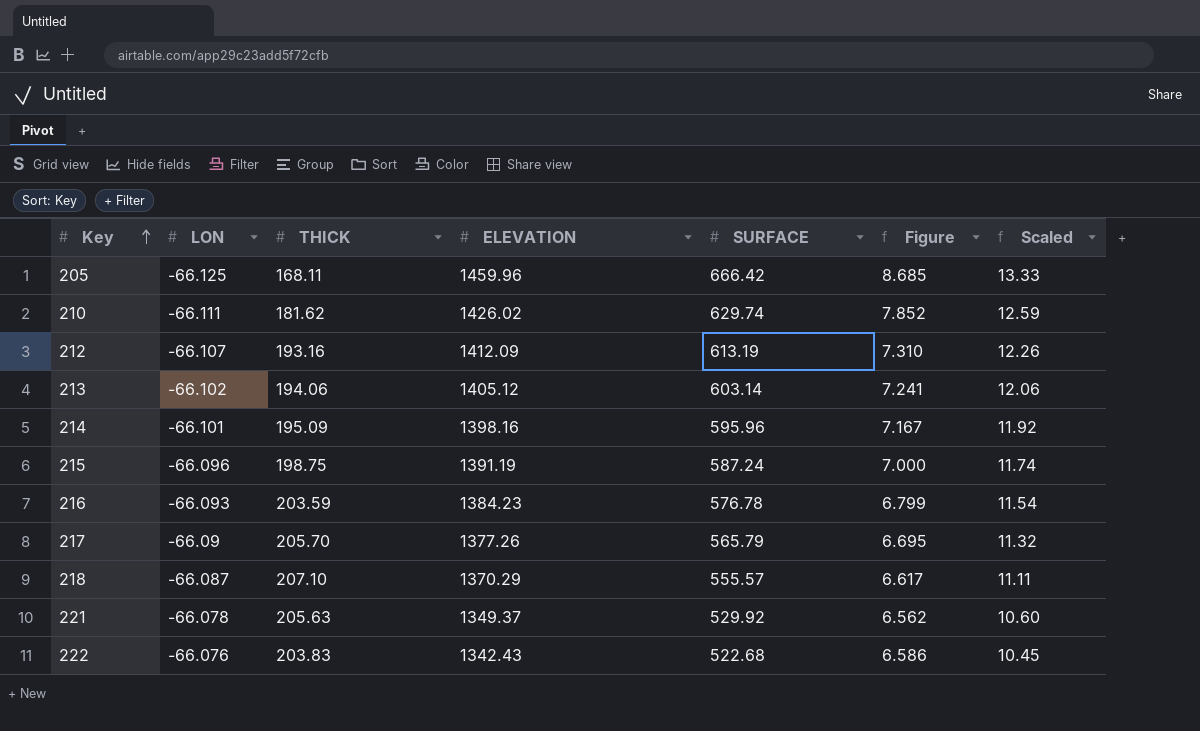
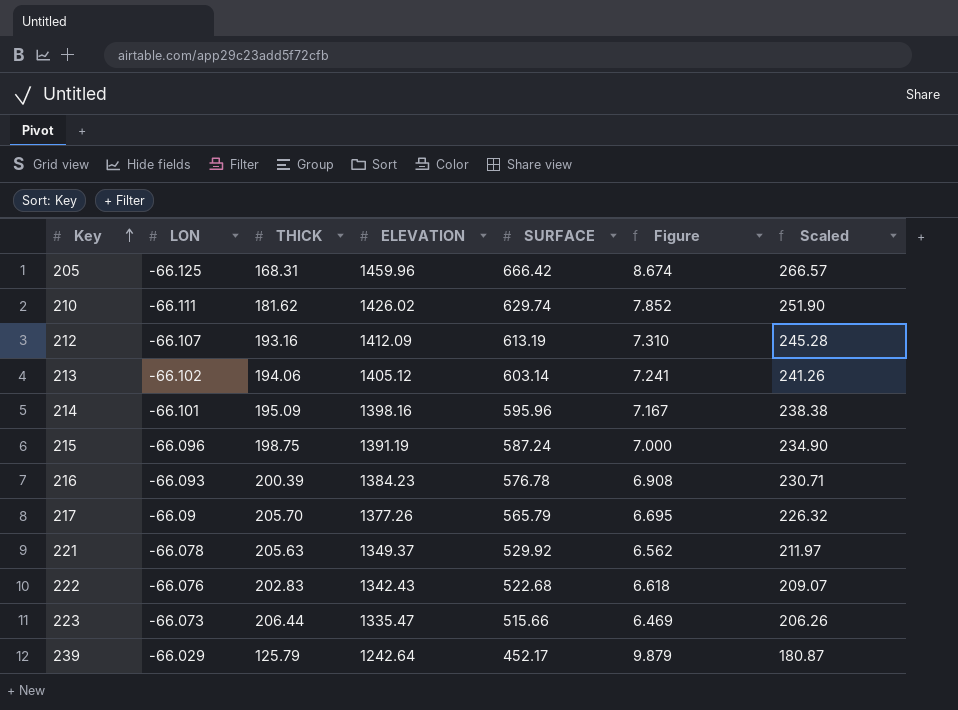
column Scaled | formula: [SURFACE] * 0.02 -> [SURFACE] * 0.4
row 218: -66.087 | 207.10 | 1370.29 | 555.57 | 6.617 | 11.11 -> none
205 | THICK: 168.11 -> 168.31
205 | Figure: 8.685 -> 8.674
216 | THICK: 203.59 -> 200.39
216 | Figure: 6.799 -> 6.908
222 | THICK: 203.83 -> 202.83
222 | Figure: 6.586 -> 6.618
row 223: none -> -66.073 | 206.44 | 1335.47 | 515.66 | 6.469 | 206.26
row 239: none -> -66.029 | 125.79 | 1242.64 | 452.17 | 9.879 | 180.87

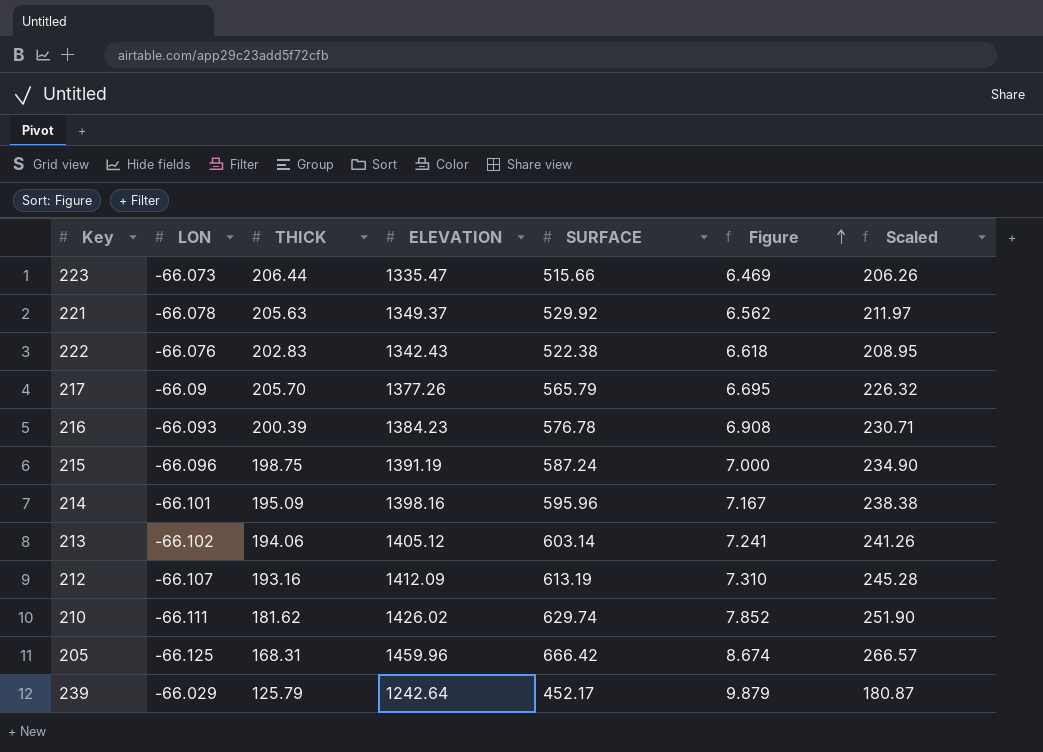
row order: Key ascending -> Figure ascending
222 | SURFACE: 522.68 -> 522.38
222 | Scaled: 209.07 -> 208.95

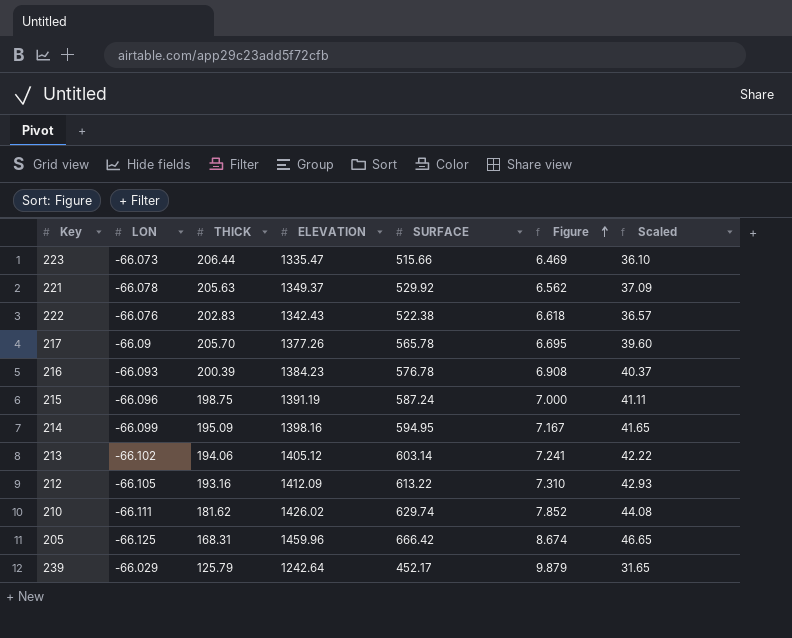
column Scaled | formula: [SURFACE] * 0.4 -> [SURFACE] * 0.07
217 | SURFACE: 565.79 -> 565.78
214 | LON: -66.101 -> -66.099
214 | SURFACE: 595.96 -> 594.95
212 | LON: -66.107 -> -66.105
212 | SURFACE: 613.19 -> 613.22

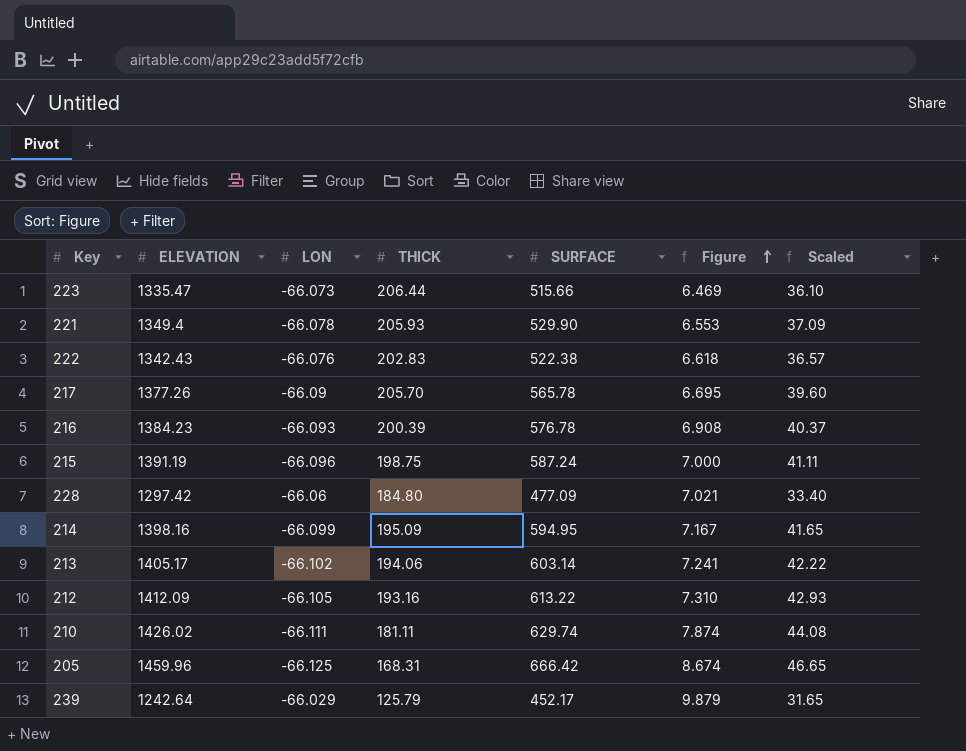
column ELEVATION | position: 4 -> 2
221 | ELEVATION: 1349.37 -> 1349.4
221 | THICK: 205.63 -> 205.93
221 | SURFACE: 529.92 -> 529.90
221 | Figure: 6.562 -> 6.553
row 228: none -> 1297.42 | -66.06 | 184.80 | 477.09 | 7.021 | 33.40
213 | ELEVATION: 1405.12 -> 1405.17
210 | THICK: 181.62 -> 181.11
210 | Figure: 7.852 -> 7.874

